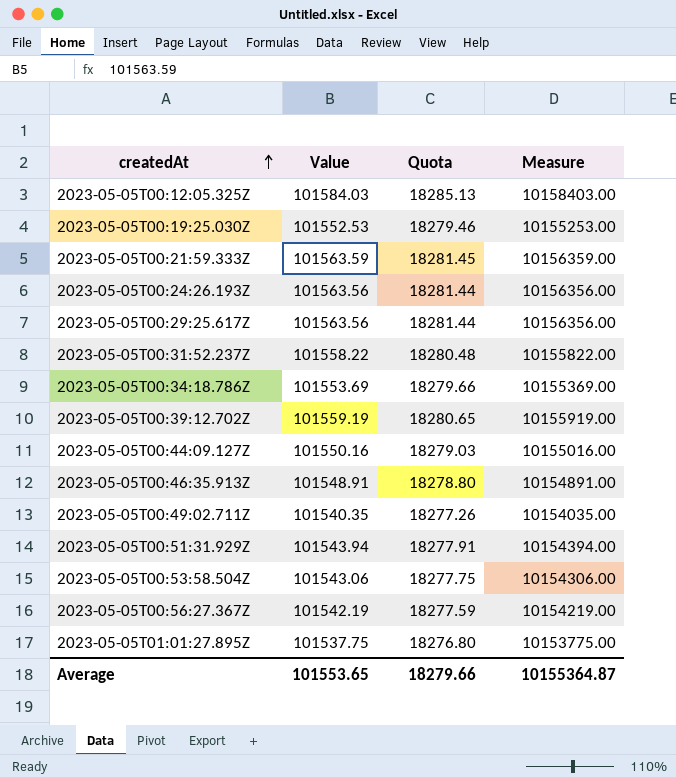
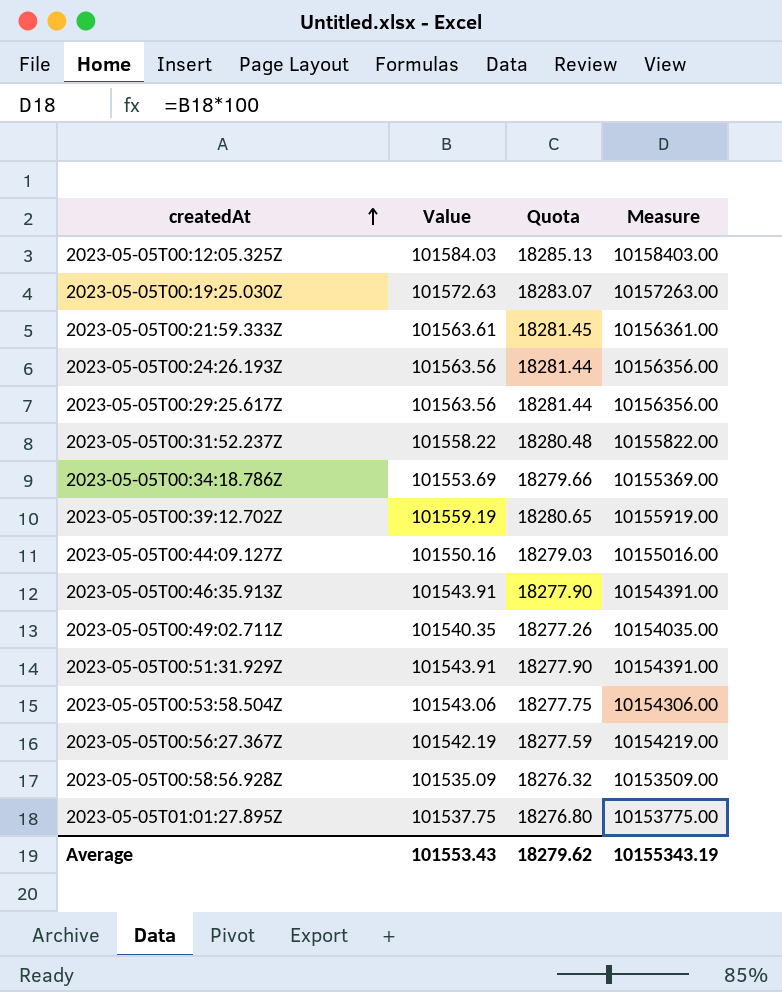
2023-05-05T00:19:25.030Z | Value: 101552.53 -> 101572.63
2023-05-05T00:19:25.030Z | Quota: 18279.46 -> 18283.07
2023-05-05T00:19:25.030Z | Measure: 10155253.00 -> 10157263.00
2023-05-05T00:21:59.333Z | Value: 101563.59 -> 101563.61
2023-05-05T00:21:59.333Z | Measure: 10156359.00 -> 10156361.00
2023-05-05T00:46:35.913Z | Value: 101548.91 -> 101543.91
2023-05-05T00:46:35.913Z | Quota: 18278.80 -> 18277.90
2023-05-05T00:46:35.913Z | Measure: 10154891.00 -> 10154391.00
2023-05-05T00:51:31.929Z | Value: 101543.94 -> 101543.91
2023-05-05T00:51:31.929Z | Quota: 18277.91 -> 18277.90
2023-05-05T00:51:31.929Z | Measure: 10154394.00 -> 10154391.00
row 2023-05-05T00:58:56.928Z: none -> 101535.09 | 18276.32 | 10153509.00
Average | Value: 101553.65 -> 101553.43
Average | Quota: 18279.66 -> 18279.62
Average | Measure: 10155364.87 -> 10155343.19

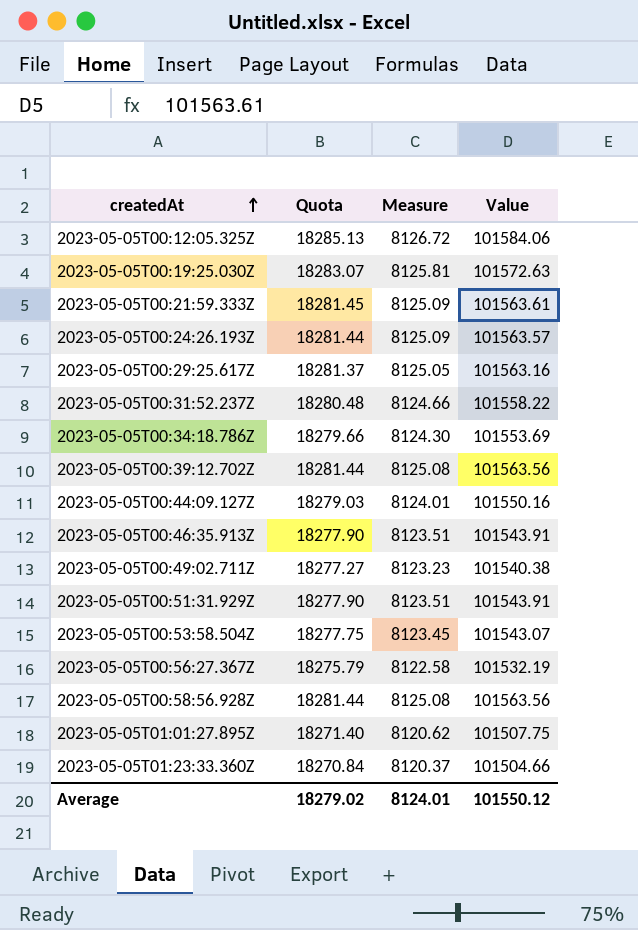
column Measure | formula: [Value] * 100 -> [Value] * 0.08
column Value | position: 2 -> 4
2023-05-05T00:12:05.325Z | Value: 101584.03 -> 101584.06
2023-05-05T00:24:26.193Z | Value: 101563.56 -> 101563.57
2023-05-05T00:29:25.617Z | Quota: 18281.44 -> 18281.37
2023-05-05T00:29:25.617Z | Value: 101563.56 -> 101563.16
2023-05-05T00:39:12.702Z | Quota: 18280.65 -> 18281.44
2023-05-05T00:39:12.702Z | Value: 101559.19 -> 101563.56
2023-05-05T00:49:02.711Z | Quota: 18277.26 -> 18277.27
2023-05-05T00:49:02.711Z | Value: 101540.35 -> 101540.38
2023-05-05T00:53:58.504Z | Value: 101543.06 -> 101543.07
2023-05-05T00:56:27.367Z | Quota: 18277.59 -> 18275.79
2023-05-05T00:56:27.367Z | Value: 101542.19 -> 101532.19
2023-05-05T00:58:56.928Z | Quota: 18276.32 -> 18281.44
2023-05-05T00:58:56.928Z | Value: 101535.09 -> 101563.56
2023-05-05T01:01:27.895Z | Quota: 18276.80 -> 18271.40
2023-05-05T01:01:27.895Z | Value: 101537.75 -> 101507.75
row 2023-05-05T01:23:33.360Z: none -> 18270.84 | 8120.37 | 101504.66
Average | Quota: 18279.62 -> 18279.02
Average | Measure: 10155343.19 -> 8124.01
Average | Value: 101553.43 -> 101550.12

